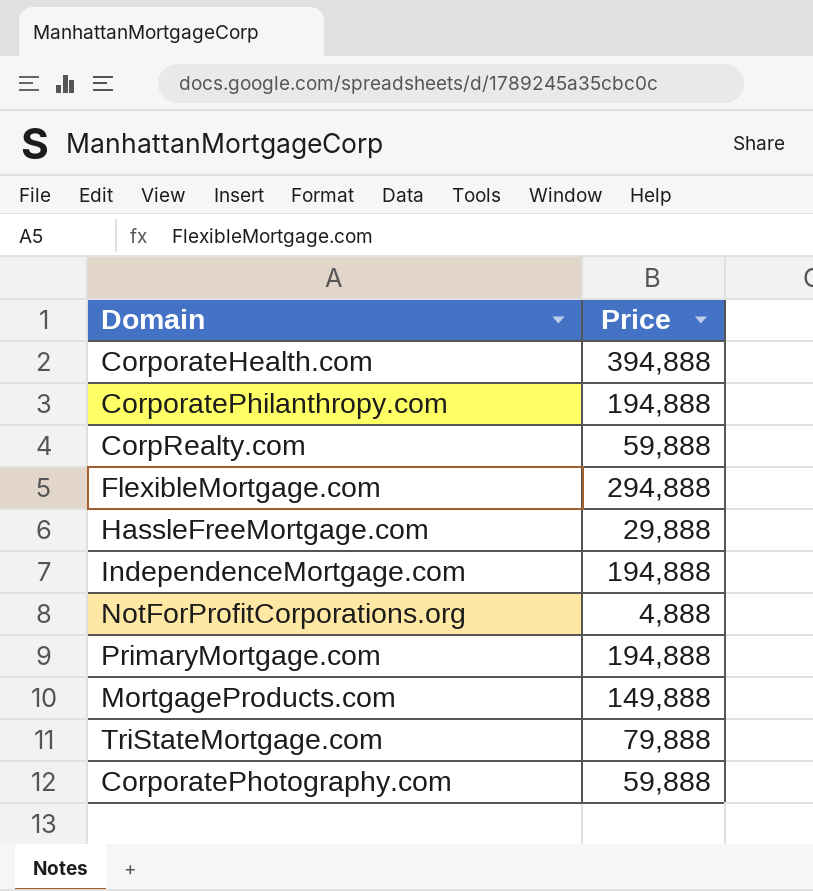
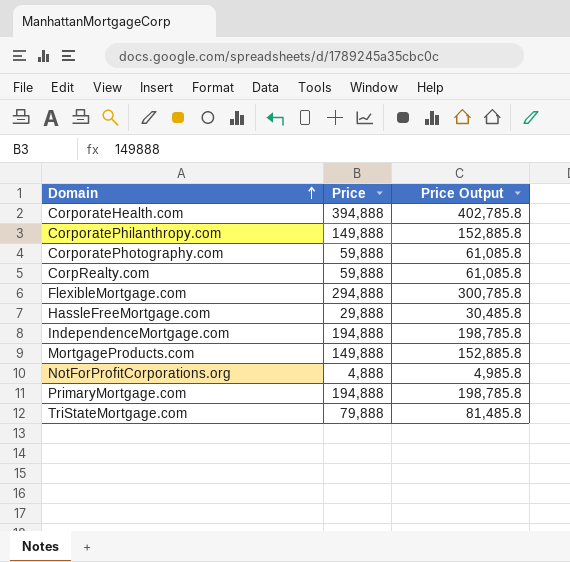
row order: none -> Domain ascending
column Price Output | formula: none -> [Price] * 1.02
CorporatePhilanthropy.com | Price: 194,888 -> 149,888

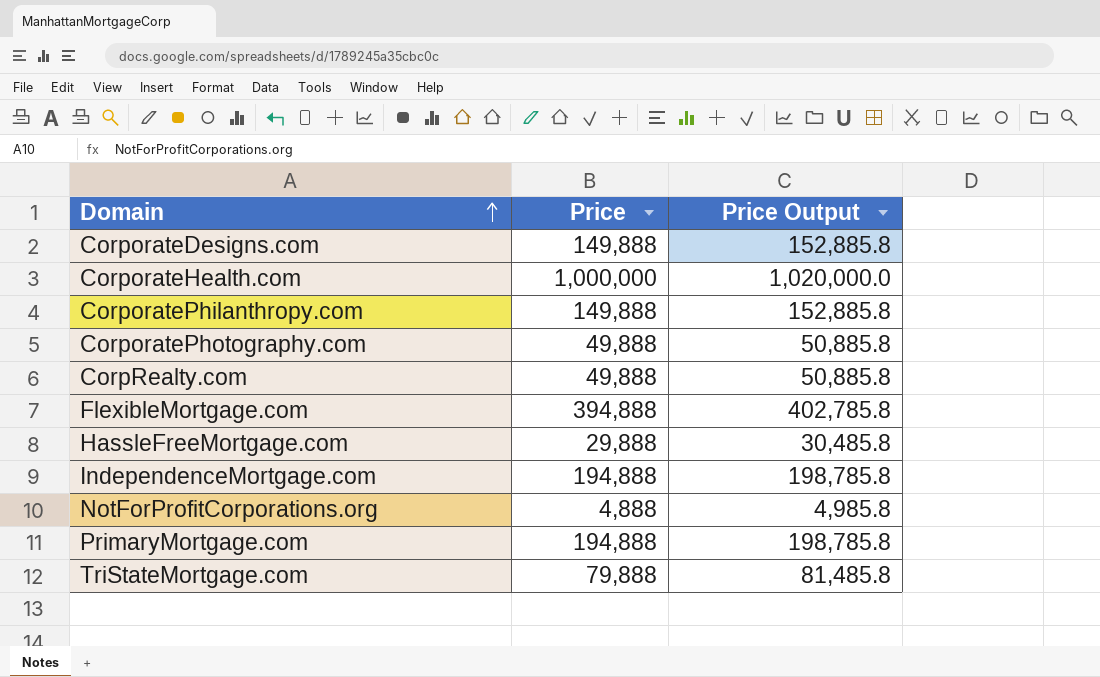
row MortgageProducts.com: 149,888 | 152,885.8 -> none
row CorporateDesigns.com: none -> 149,888 | 152,885.8
CorporateHealth.com | Price: 394,888 -> 1,000,000
CorporateHealth.com | Price Output: 402,785.8 -> 1,020,000.0
CorporatePhotography.com | Price: 59,888 -> 49,888
CorporatePhotography.com | Price Output: 61,085.8 -> 50,885.8
CorpRealty.com | Price: 59,888 -> 49,888
CorpRealty.com | Price Output: 61,085.8 -> 50,885.8
FlexibleMortgage.com | Price: 294,888 -> 394,888
FlexibleMortgage.com | Price Output: 300,785.8 -> 402,785.8

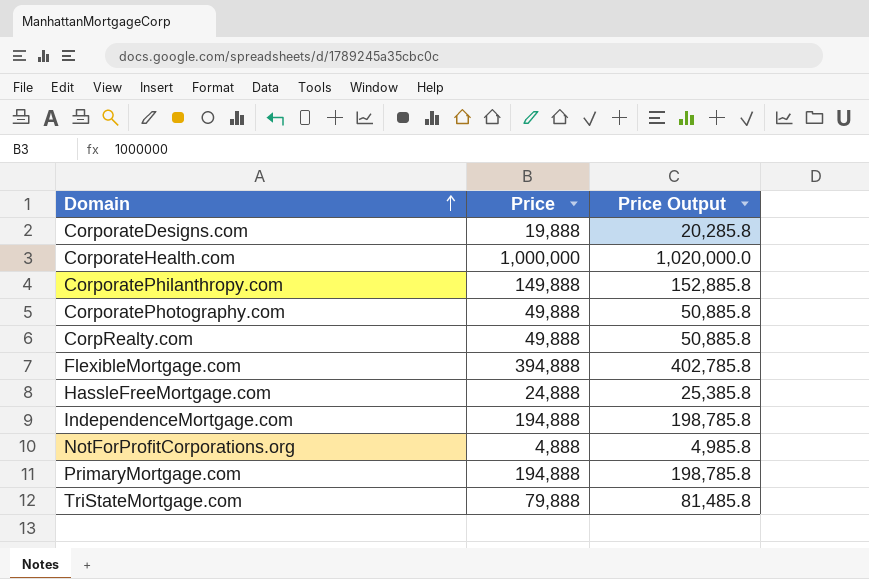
CorporateDesigns.com | Price: 149,888 -> 19,888
CorporateDesigns.com | Price Output: 152,885.8 -> 20,285.8
HassleFreeMortgage.com | Price: 29,888 -> 24,888
HassleFreeMortgage.com | Price Output: 30,485.8 -> 25,385.8

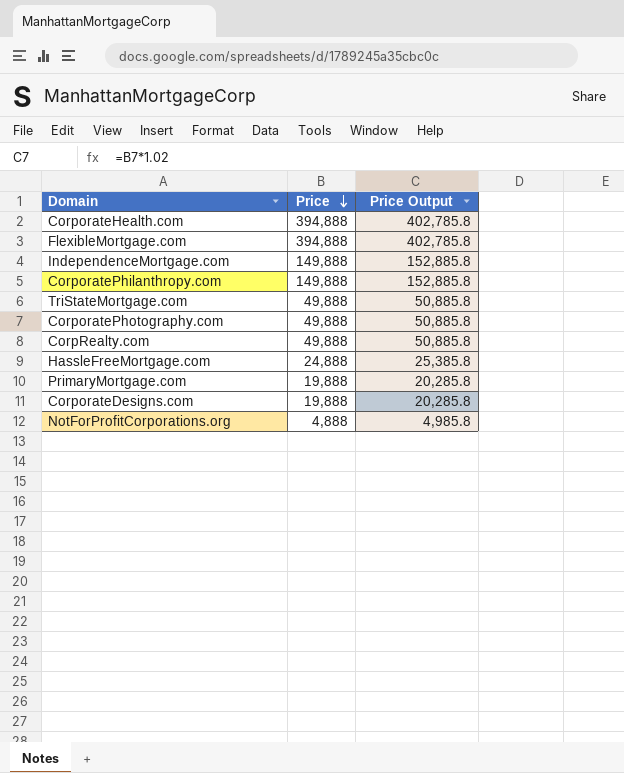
row order: Domain ascending -> Price descending
CorporateHealth.com | Price: 1,000,000 -> 394,888
CorporateHealth.com | Price Output: 1,020,000.0 -> 402,785.8
IndependenceMortgage.com | Price: 194,888 -> 149,888
IndependenceMortgage.com | Price Output: 198,785.8 -> 152,885.8
TriStateMortgage.com | Price: 79,888 -> 49,888
TriStateMortgage.com | Price Output: 81,485.8 -> 50,885.8
PrimaryMortgage.com | Price: 194,888 -> 19,888
PrimaryMortgage.com | Price Output: 198,785.8 -> 20,285.8

